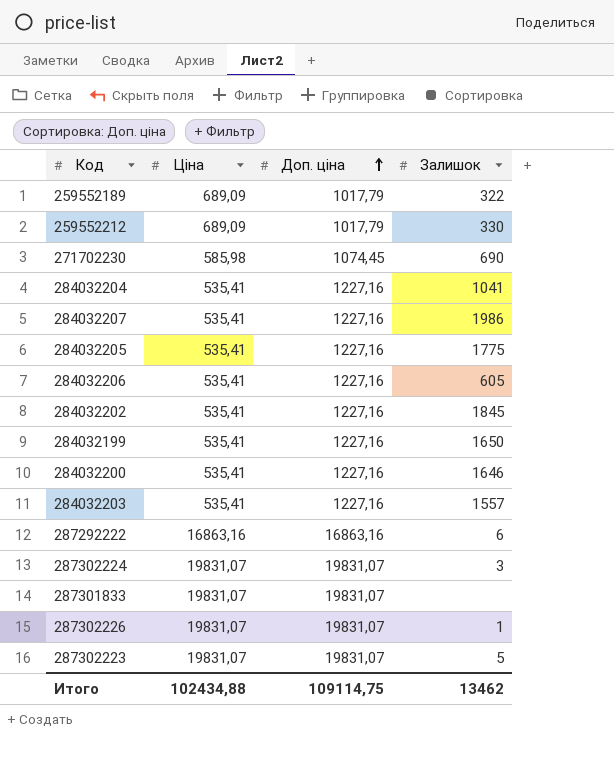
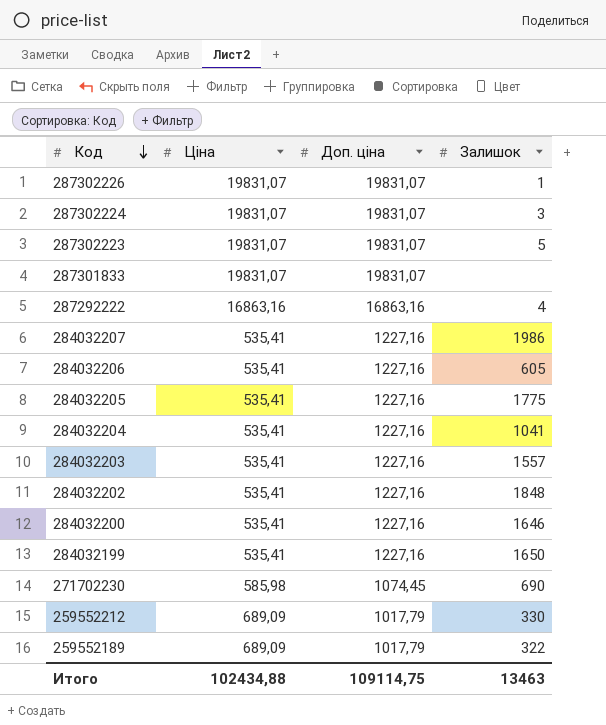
row order: Доп. ціна ascending -> Код descending
287292222 | Залишок: 6 -> 4
284032202 | Залишок: 1845 -> 1848
Итого | Залишок: 13462 -> 13463

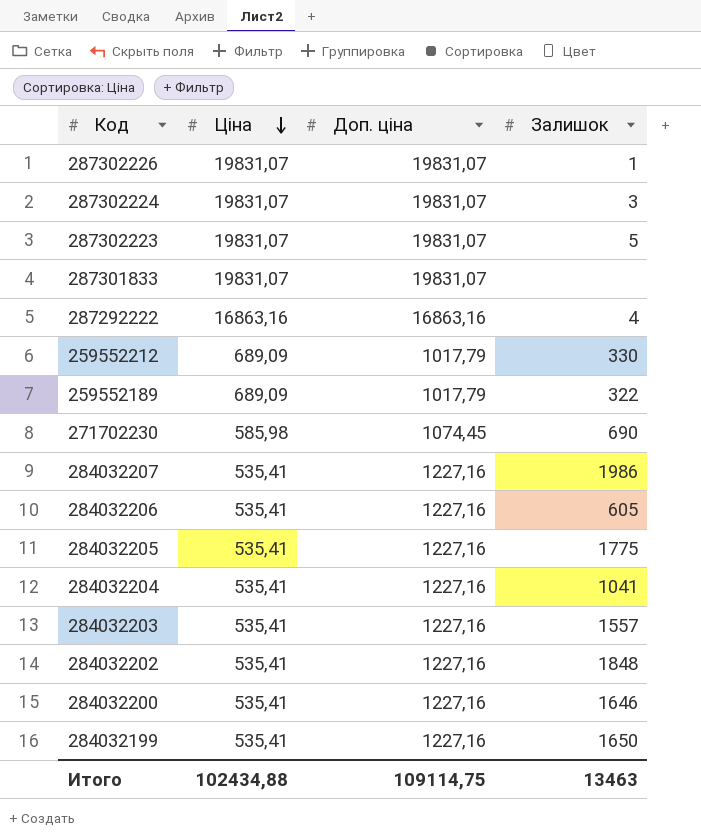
row order: Код descending -> Ціна descending

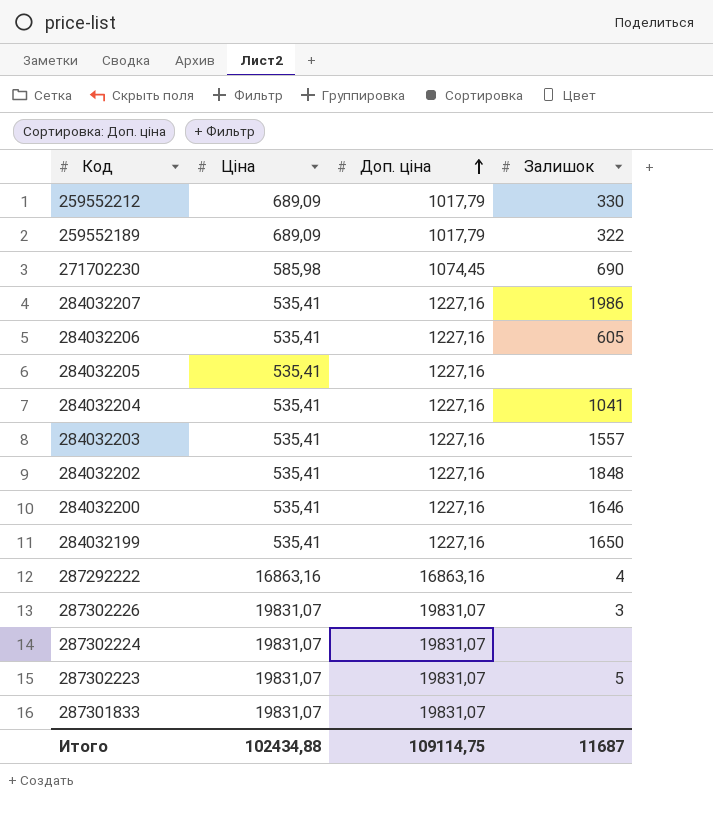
row order: Ціна descending -> Доп. ціна ascending
284032205 | Залишок: 1775 -> none
287302226 | Залишок: 1 -> 3
287302224 | Залишок: 3 -> none
Итого | Залишок: 13463 -> 11687

